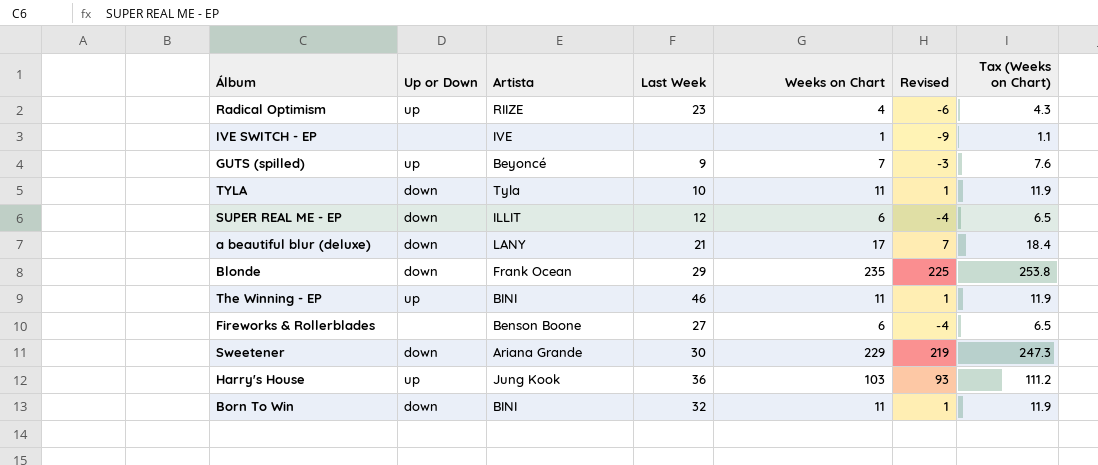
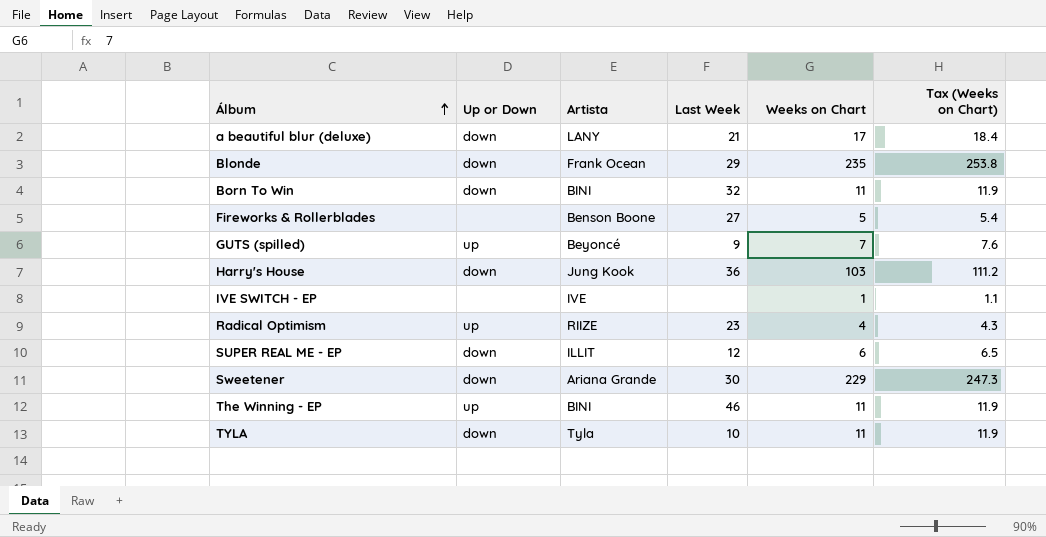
row order: none -> Álbum ascending
column Revised | formula: [Weeks on Chart] - 10 -> none
Fireworks & Rollerblades | Weeks on Chart: 6 -> 5
Fireworks & Rollerblades | Tax (Weeks on Chart): 6.5 -> 5.4
Harry's House | Up or Down: up -> down

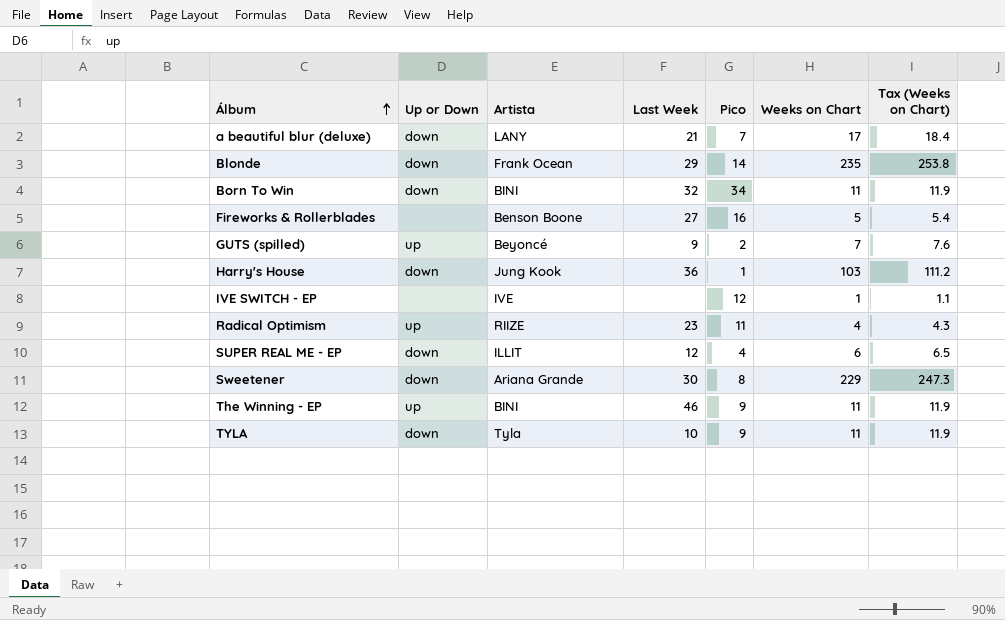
column Pico | position: none -> 5

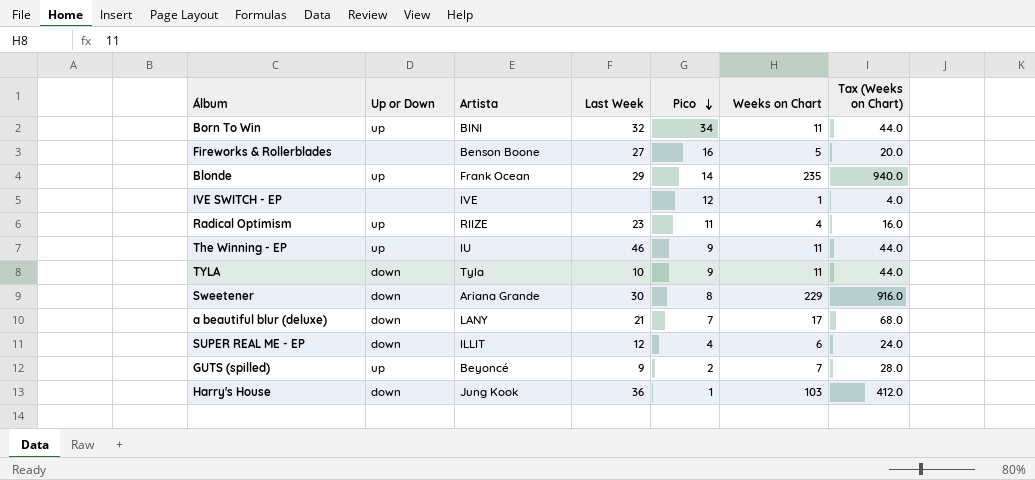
row order: Álbum ascending -> Pico descending
column Tax (Weeks on Chart) | formula: [Weeks on Chart] * 1.08 -> [Weeks on Chart] * 4
Born To Win | Up or Down: down -> up
Blonde | Up or Down: down -> up
The Winning - EP | Artista: BINI -> IU

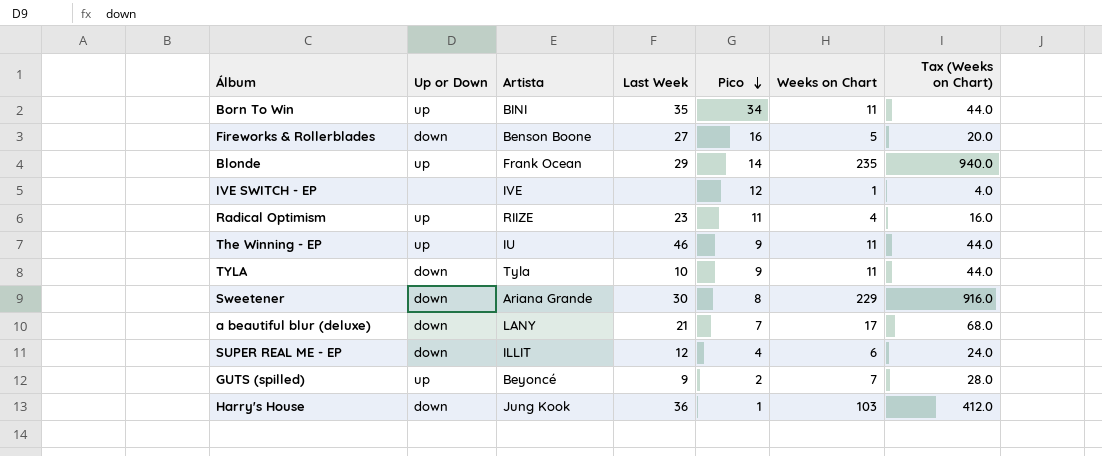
Born To Win | Last Week: 32 -> 35
Fireworks & Rollerblades | Up or Down: none -> down

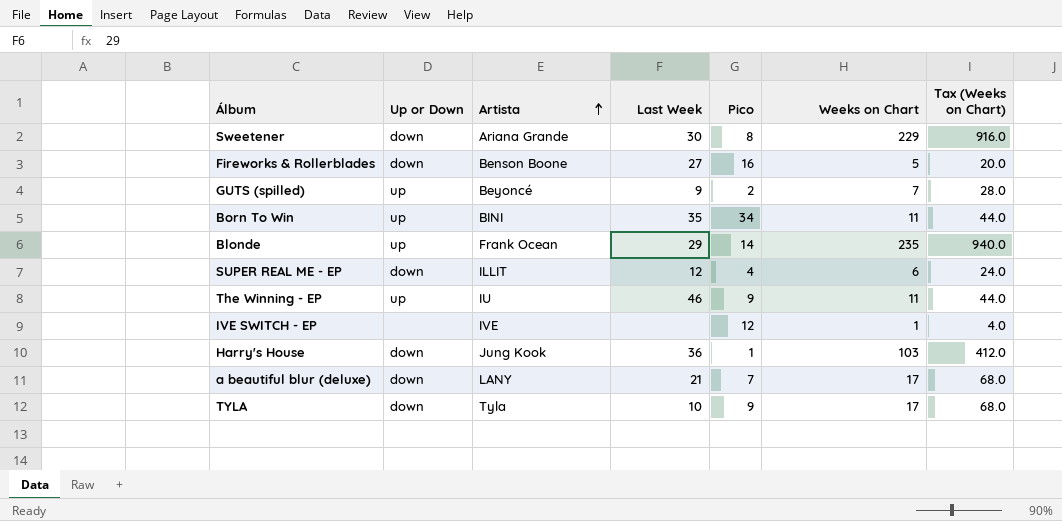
row order: Pico descending -> Artista ascending
row Radical Optimism: up | RIIZE | 23 | 11 | 4 | 16.0 -> none
TYLA | Weeks on Chart: 11 -> 17
TYLA | Tax (Weeks on Chart): 44.0 -> 68.0

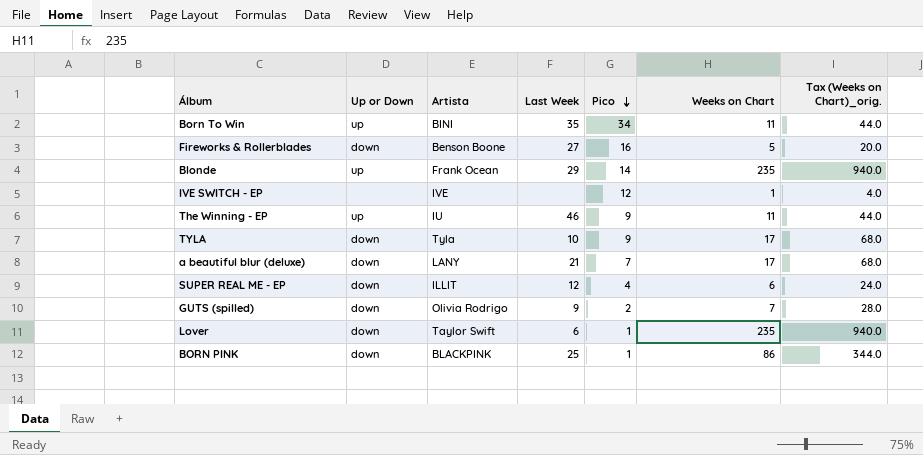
row order: Artista ascending -> Pico descending
column name: Tax (Weeks on Chart) -> Tax (Weeks on Chart)_orig.
row Sweetener: down | Ariana Grande | 30 | 8 | 229 | 916.0 -> none
row Harry's House: down | Jung Kook | 36 | 1 | 103 | 412.0 -> none
GUTS (spilled) | Up or Down: up -> down
GUTS (spilled) | Artista: Beyoncé -> Olivia Rodrigo
row Lover: none -> down | Taylor Swift | 6 | 1 | 235 | 940.0
row BORN PINK: none -> down | BLACKPINK | 25 | 1 | 86 | 344.0

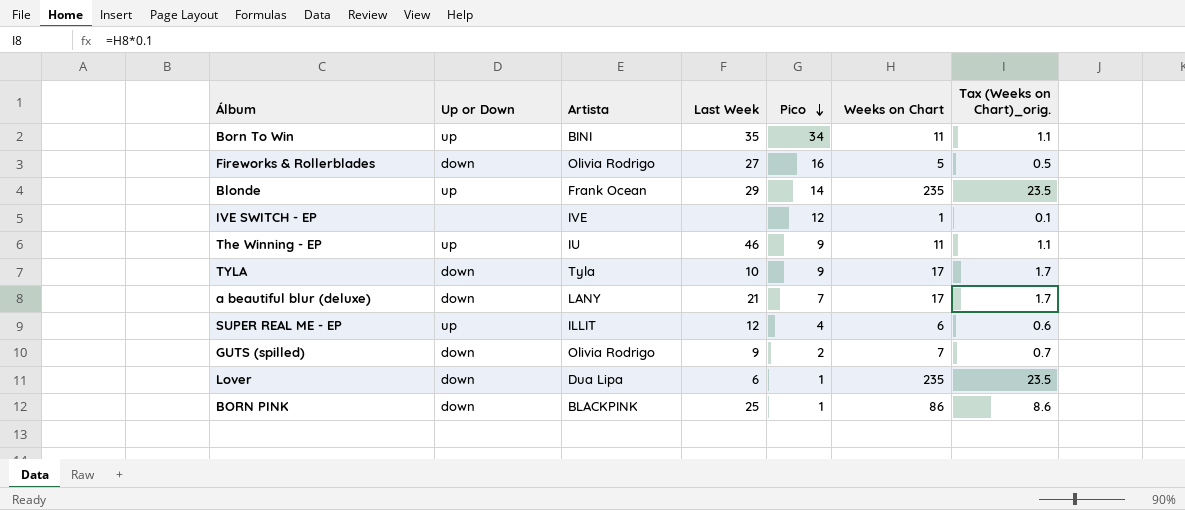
column Tax (Weeks on Chart)_orig. | formula: [Weeks on Chart] * 4 -> [Weeks on Chart] * 0.1
Fireworks & Rollerblades | Artista: Benson Boone -> Olivia Rodrigo
SUPER REAL ME - EP | Up or Down: down -> up
Lover | Artista: Taylor Swift -> Dua Lipa

